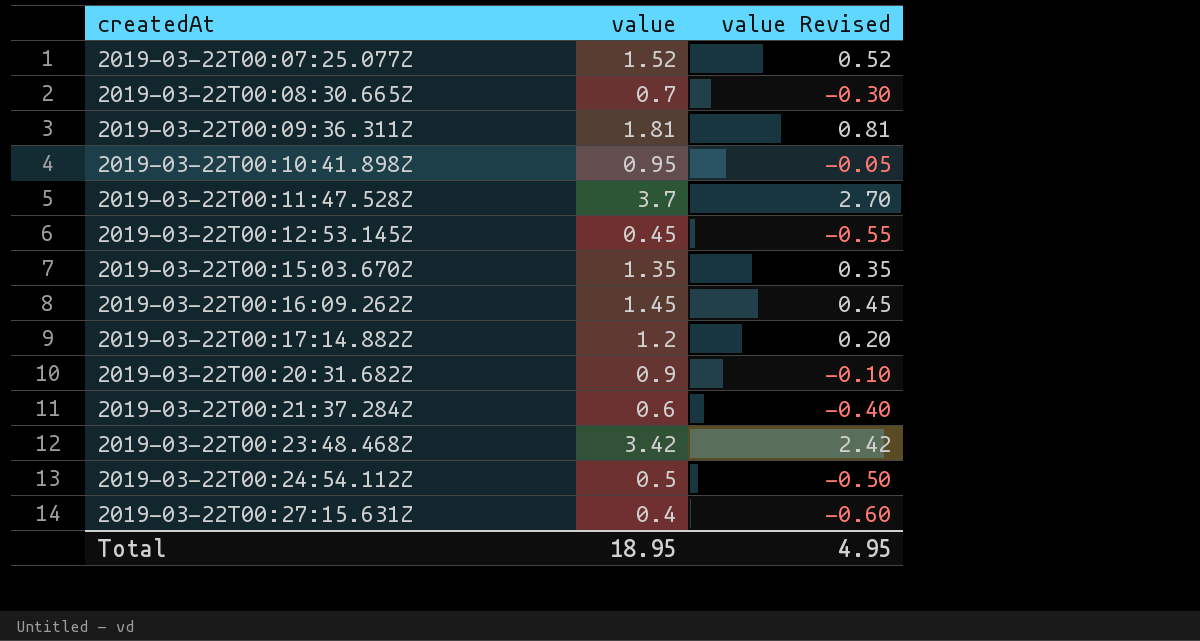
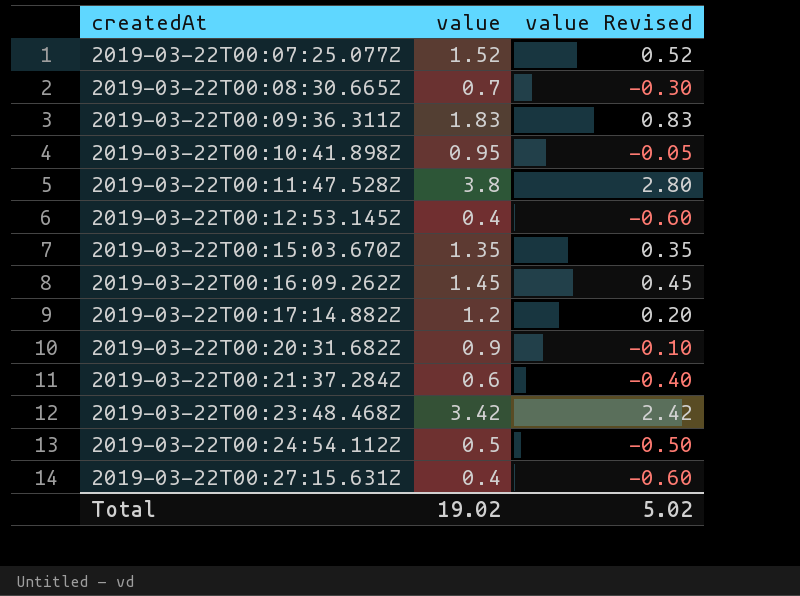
2019-03-22T00:09:36.311Z | value: 1.81 -> 1.83
2019-03-22T00:09:36.311Z | value Revised: 0.81 -> 0.83
2019-03-22T00:11:47.528Z | value: 3.7 -> 3.8
2019-03-22T00:11:47.528Z | value Revised: 2.70 -> 2.80
2019-03-22T00:12:53.145Z | value: 0.45 -> 0.4
2019-03-22T00:12:53.145Z | value Revised: -0.55 -> -0.60
Total | value: 18.95 -> 19.02
Total | value Revised: 4.95 -> 5.02

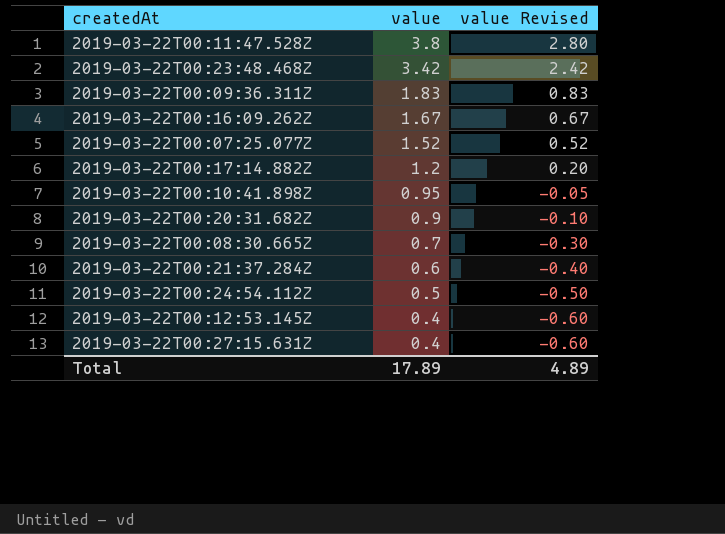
row order: createdAt ascending -> value descending
row 2019-03-22T00:15:03.670Z: 1.35 | 0.35 -> none
2019-03-22T00:16:09.262Z | value: 1.45 -> 1.67
2019-03-22T00:16:09.262Z | value Revised: 0.45 -> 0.67
Total | value: 19.02 -> 17.89
Total | value Revised: 5.02 -> 4.89

